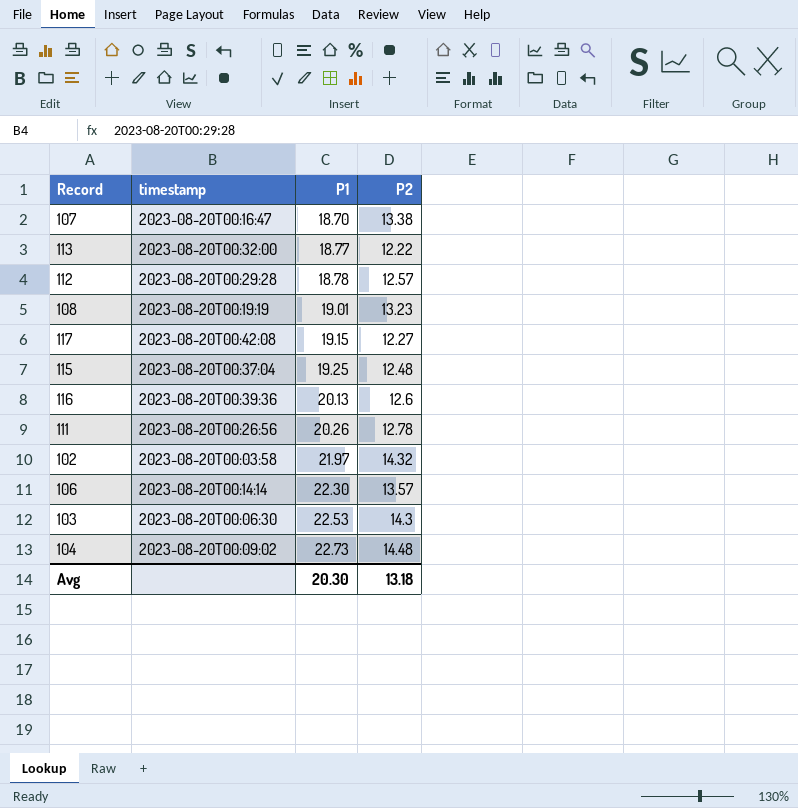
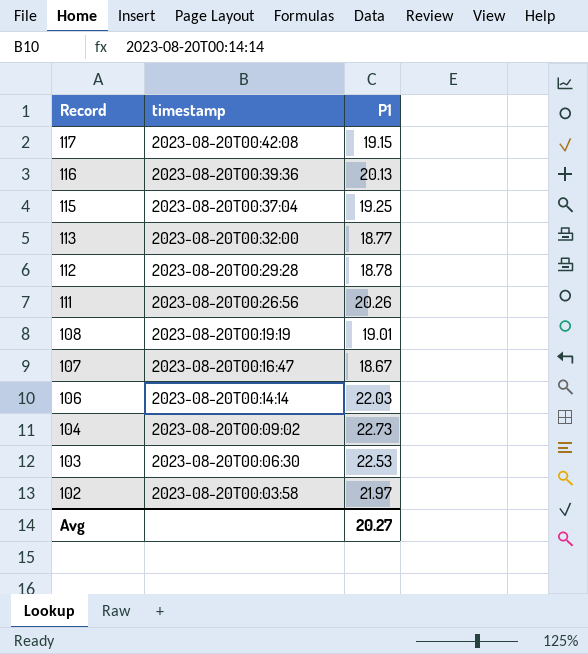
row order: P1 ascending -> Record descending
column P2 | position: 4 -> none
107 | P1: 18.70 -> 18.67
106 | P1: 22.30 -> 22.03
Avg | P1: 20.30 -> 20.27

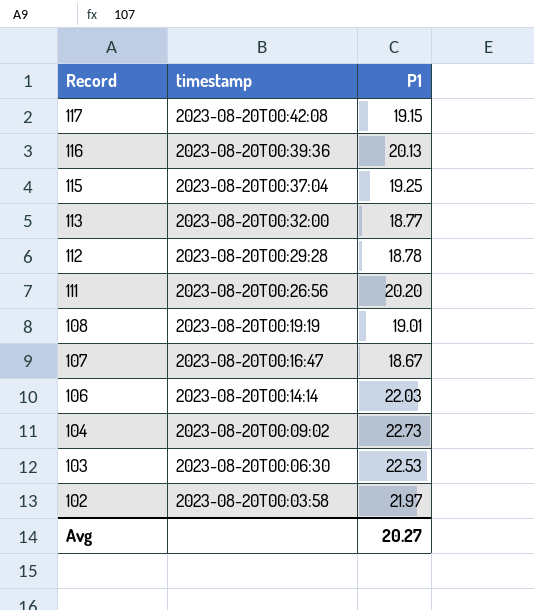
111 | P1: 20.26 -> 20.20

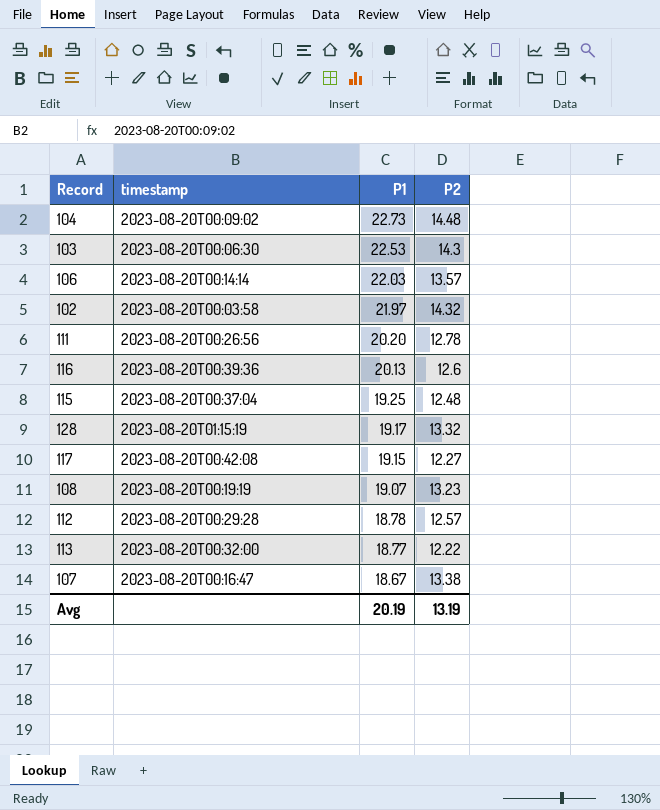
row order: Record descending -> P1 descending
column P2 | position: none -> 4
row 128: none -> 2023-08-20T01:15:19 | 19.17 | 13.32
108 | P1: 19.01 -> 19.07
Avg | P1: 20.27 -> 20.19

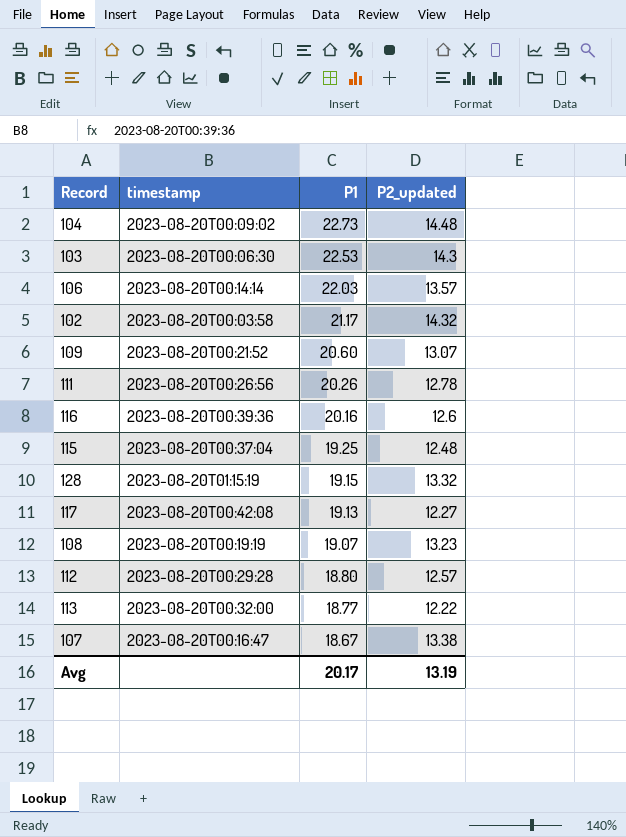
column name: P2 -> P2_updated
102 | P1: 21.97 -> 21.17
row 109: none -> 2023-08-20T00:21:52 | 20.60 | 13.07
111 | P1: 20.20 -> 20.26
116 | P1: 20.13 -> 20.16
128 | P1: 19.17 -> 19.15
117 | P1: 19.15 -> 19.13
112 | P1: 18.78 -> 18.80
Avg | P1: 20.19 -> 20.17

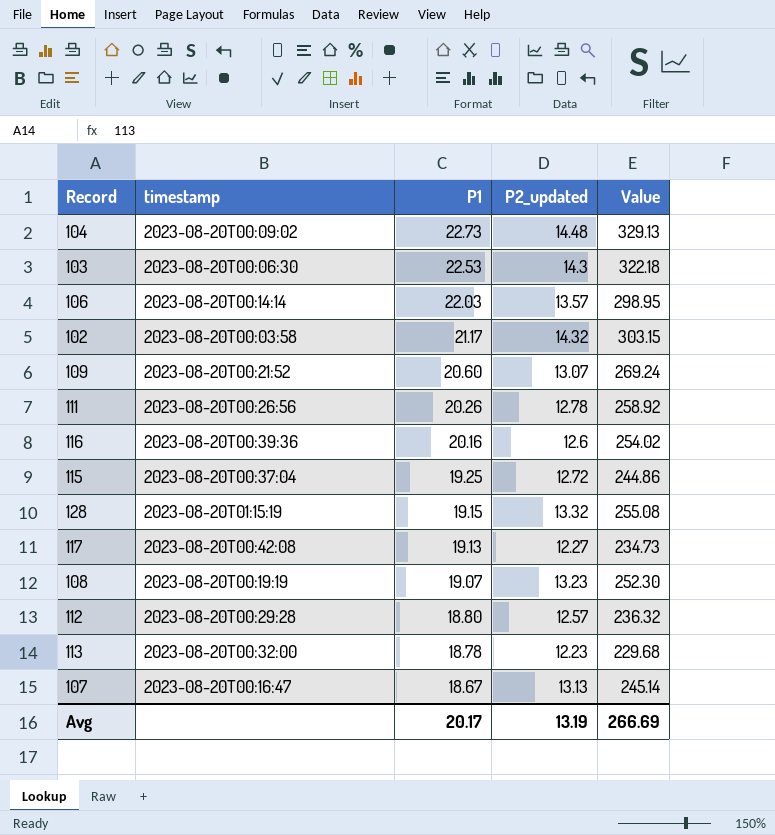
column Value | formula: none -> [P1] * [P2_updated]
115 | P2_updated: 12.48 -> 12.72
113 | P1: 18.77 -> 18.78
113 | P2_updated: 12.22 -> 12.23
107 | P2_updated: 13.38 -> 13.13

